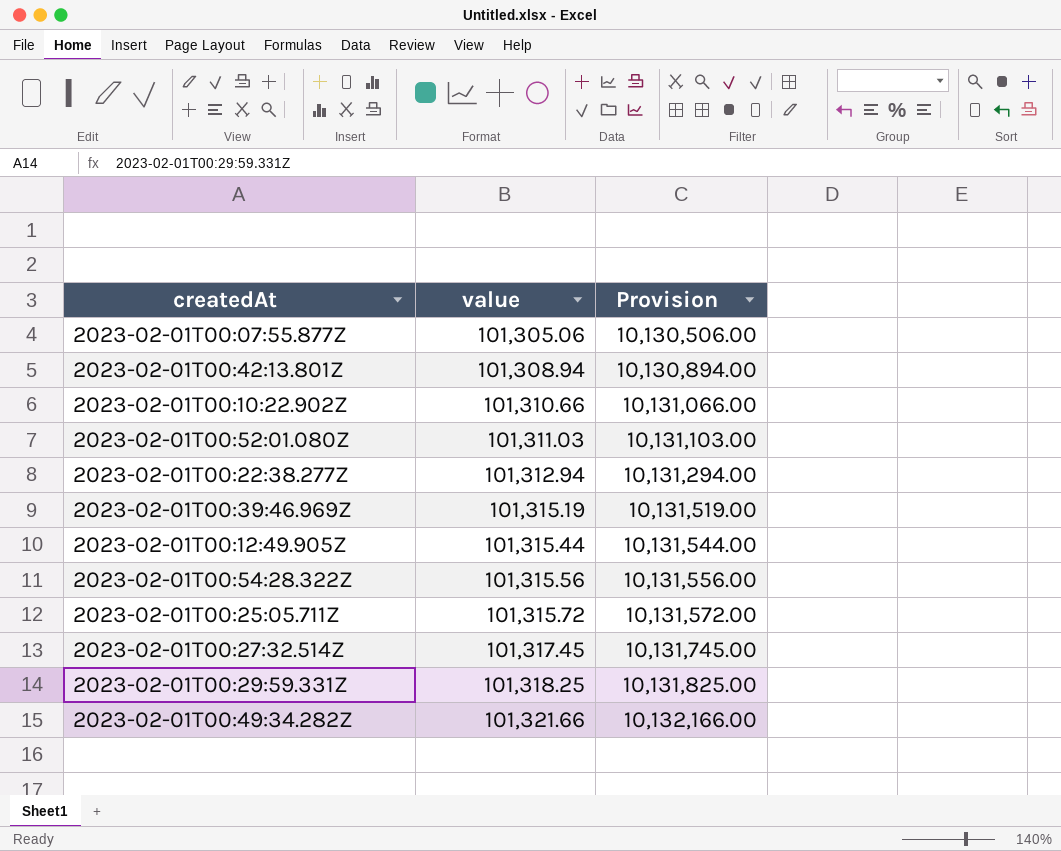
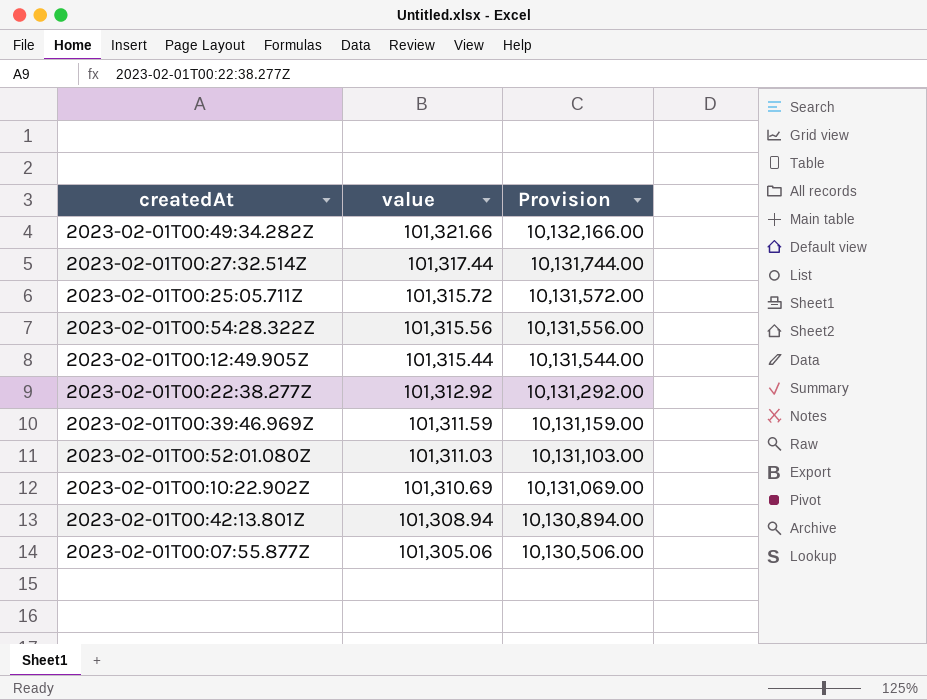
row order: value ascending -> value descending
row 2023-02-01T00:29:59.331Z: 101,318.25 | 10,131,825.00 -> none
2023-02-01T00:27:32.514Z | value: 101,317.45 -> 101,317.44
2023-02-01T00:27:32.514Z | Provision: 10,131,745.00 -> 10,131,744.00
2023-02-01T00:22:38.277Z | value: 101,312.94 -> 101,312.92
2023-02-01T00:22:38.277Z | Provision: 10,131,294.00 -> 10,131,292.00
2023-02-01T00:39:46.969Z | value: 101,315.19 -> 101,311.59
2023-02-01T00:39:46.969Z | Provision: 10,131,519.00 -> 10,131,159.00
2023-02-01T00:10:22.902Z | value: 101,310.66 -> 101,310.69
2023-02-01T00:10:22.902Z | Provision: 10,131,066.00 -> 10,131,069.00

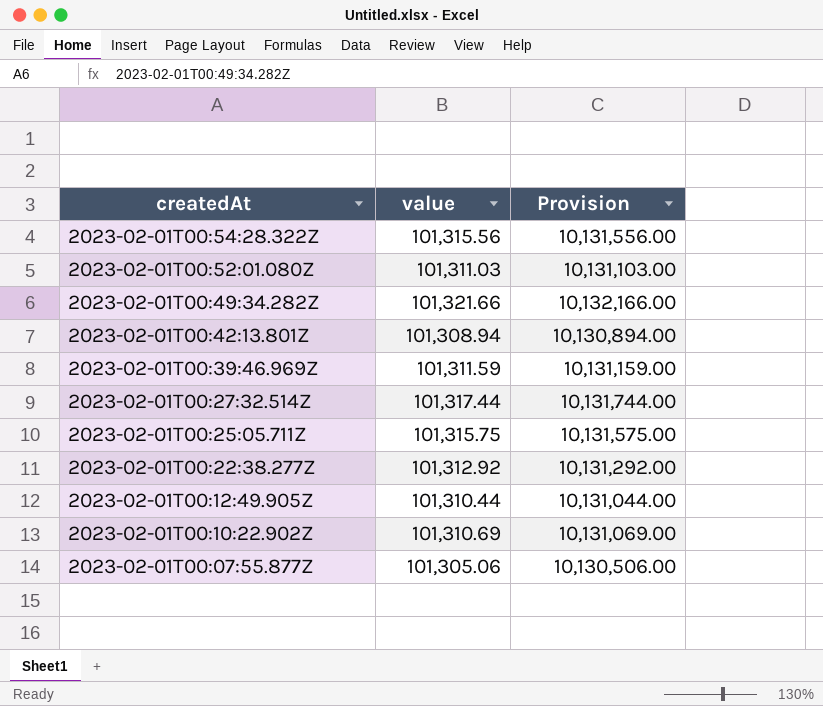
row order: value descending -> createdAt descending
2023-02-01T00:25:05.711Z | value: 101,315.72 -> 101,315.75
2023-02-01T00:25:05.711Z | Provision: 10,131,572.00 -> 10,131,575.00
2023-02-01T00:12:49.905Z | value: 101,315.44 -> 101,310.44
2023-02-01T00:12:49.905Z | Provision: 10,131,544.00 -> 10,131,044.00

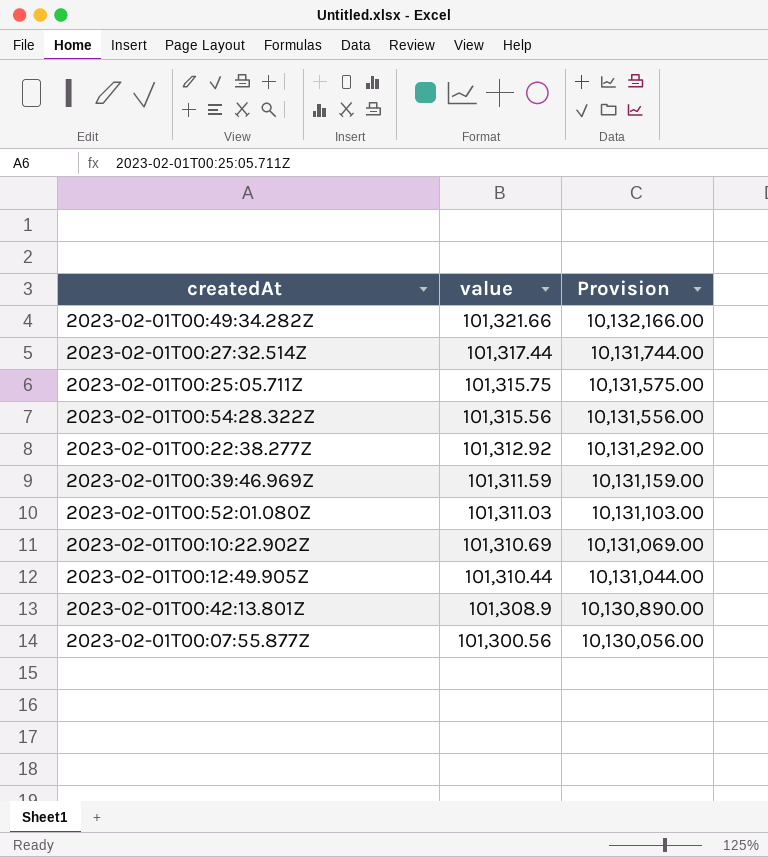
row order: createdAt descending -> value descending
2023-02-01T00:42:13.801Z | value: 101,308.94 -> 101,308.9
2023-02-01T00:42:13.801Z | Provision: 10,130,894.00 -> 10,130,890.00
2023-02-01T00:07:55.877Z | value: 101,305.06 -> 101,300.56
2023-02-01T00:07:55.877Z | Provision: 10,130,506.00 -> 10,130,056.00

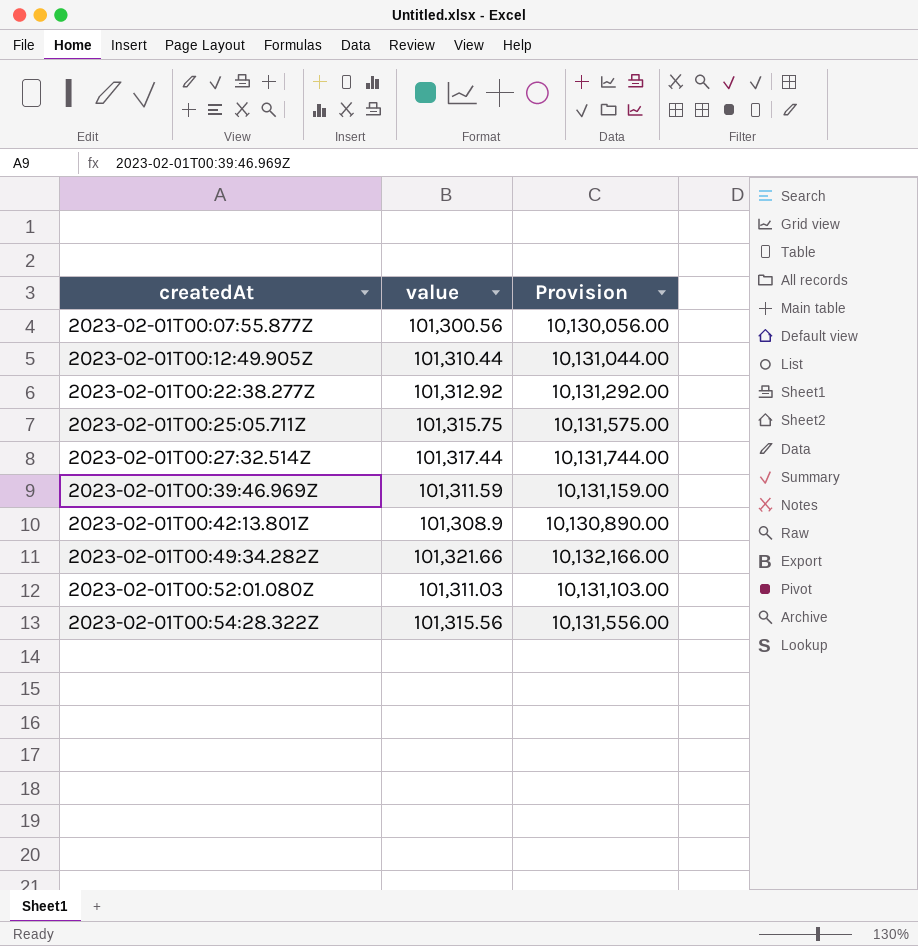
row order: value descending -> createdAt ascending
row 2023-02-01T00:10:22.902Z: 101,310.69 | 10,131,069.00 -> none

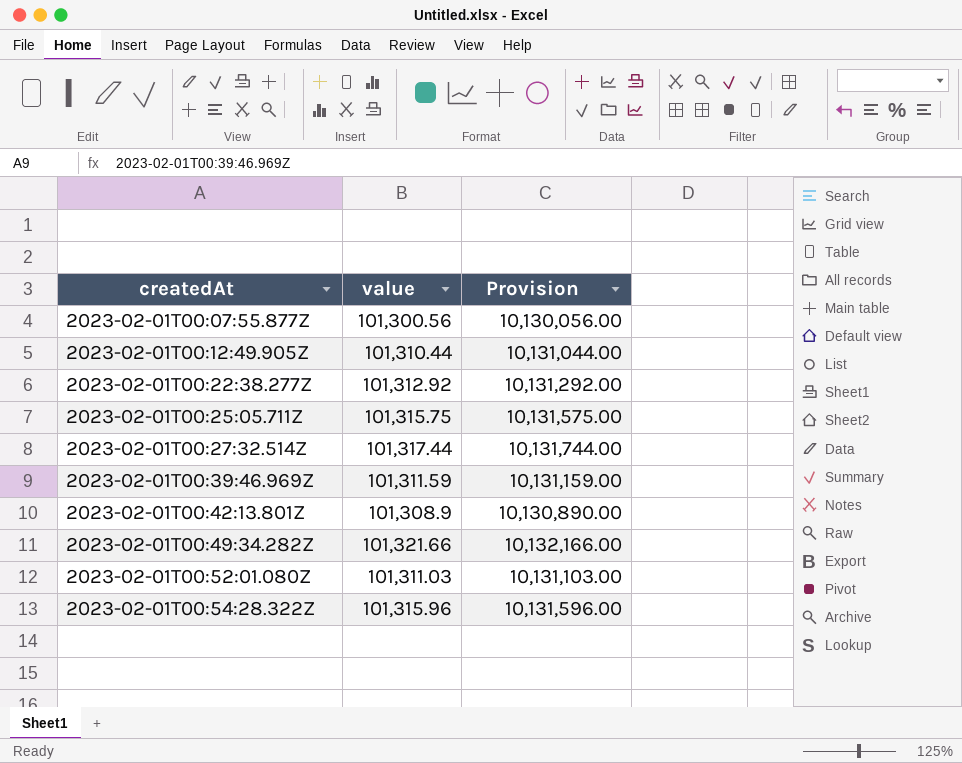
2023-02-01T00:54:28.322Z | value: 101,315.56 -> 101,315.96
2023-02-01T00:54:28.322Z | Provision: 10,131,556.00 -> 10,131,596.00

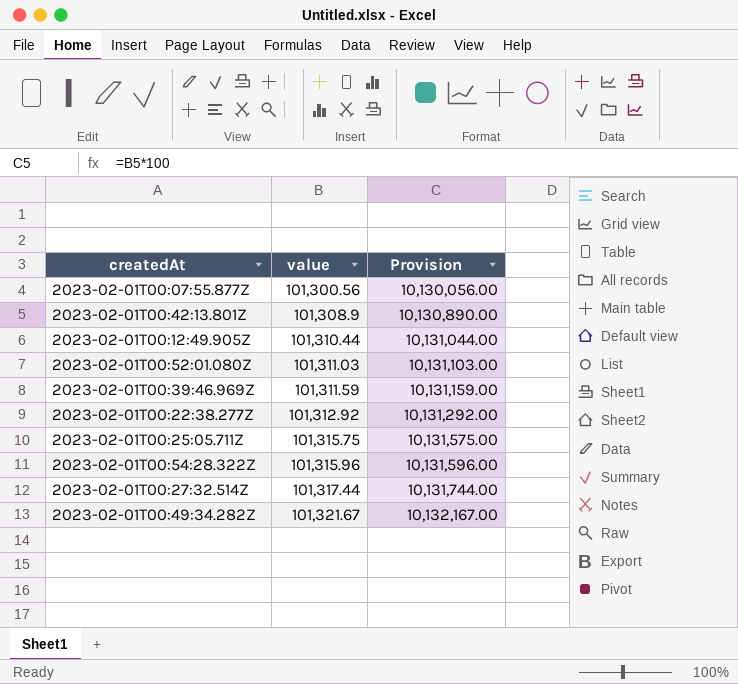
row order: createdAt ascending -> value ascending
2023-02-01T00:49:34.282Z | value: 101,321.66 -> 101,321.67
2023-02-01T00:49:34.282Z | Provision: 10,132,166.00 -> 10,132,167.00

